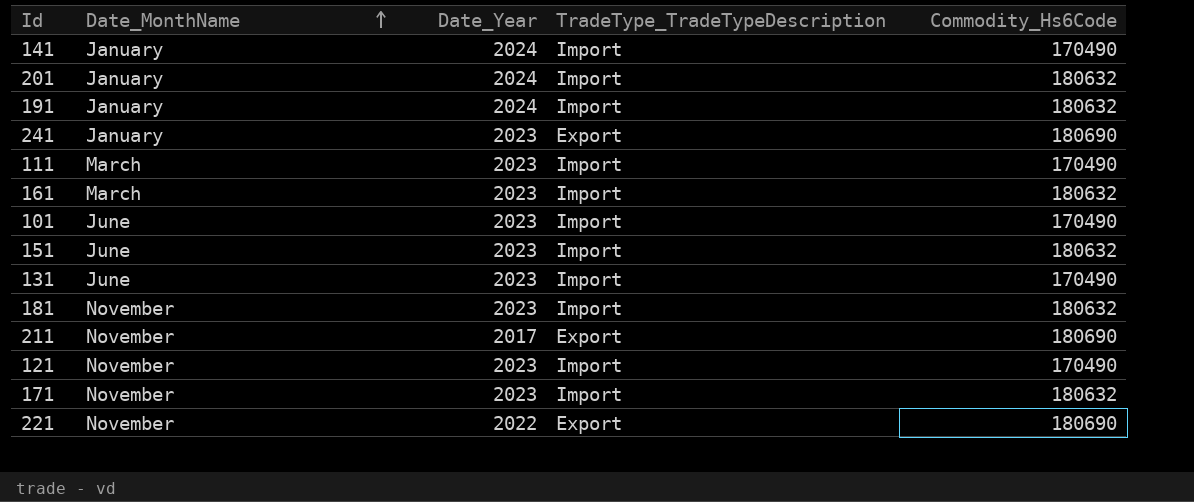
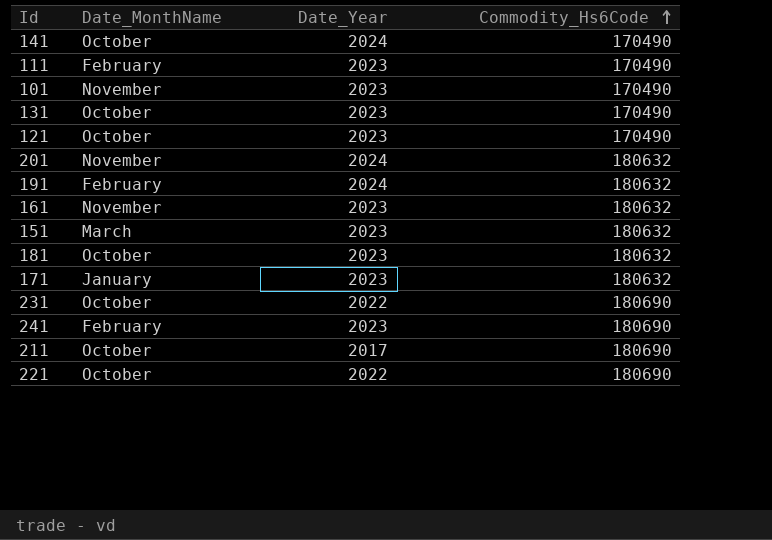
row order: Date_MonthName ascending -> Commodity_Hs6Code ascending
column TradeType_TradeTypeDescription | position: 4 -> none
141 | Date_MonthName: January -> October
111 | Date_MonthName: March -> February
101 | Date_MonthName: June -> November
131 | Date_MonthName: June -> October
121 | Date_MonthName: November -> October
201 | Date_MonthName: January -> November
191 | Date_MonthName: January -> February
161 | Date_MonthName: March -> November
151 | Date_MonthName: June -> March
181 | Date_MonthName: November -> October
171 | Date_MonthName: November -> January
row 231: none -> October | 2022 | 180690
241 | Date_MonthName: January -> February
211 | Date_MonthName: November -> October
221 | Date_MonthName: November -> October

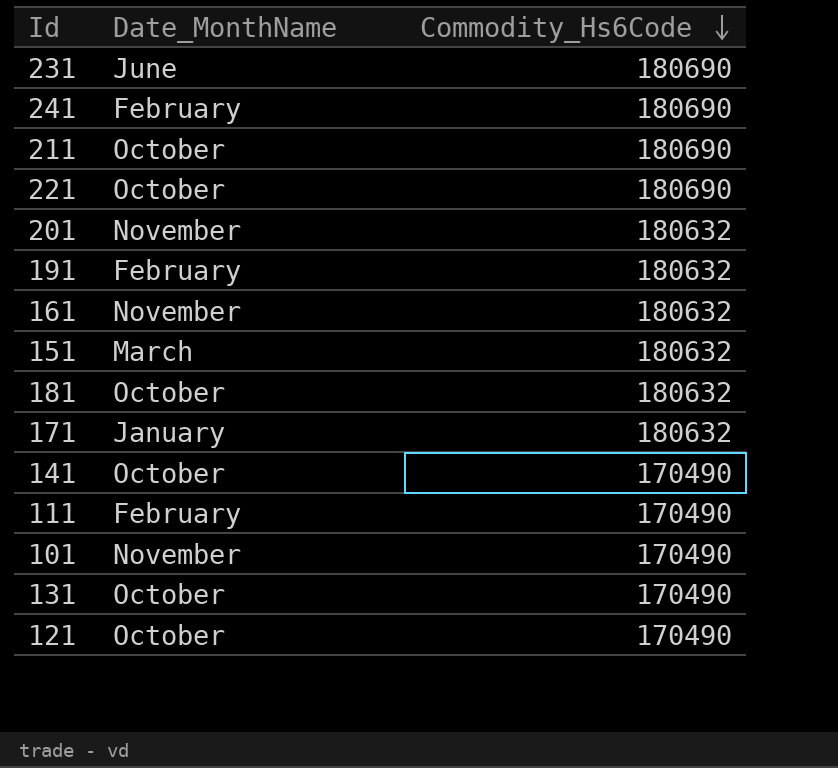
row order: Commodity_Hs6Code ascending -> Commodity_Hs6Code descending
column Date_Year | position: 3 -> none
231 | Date_MonthName: October -> June

